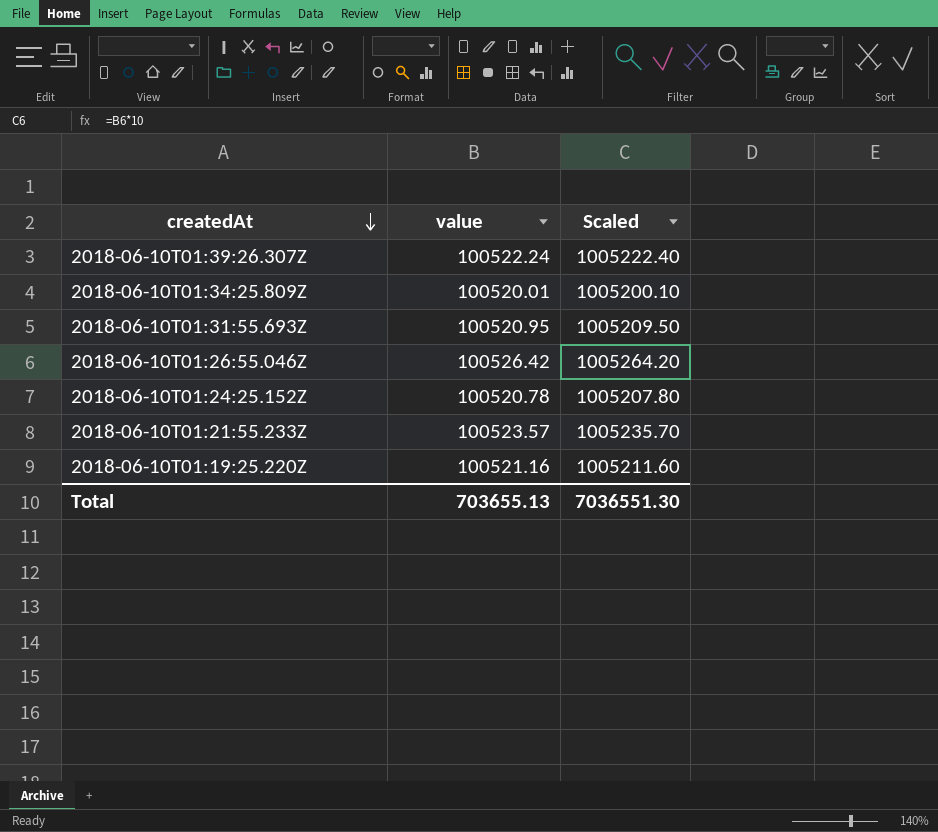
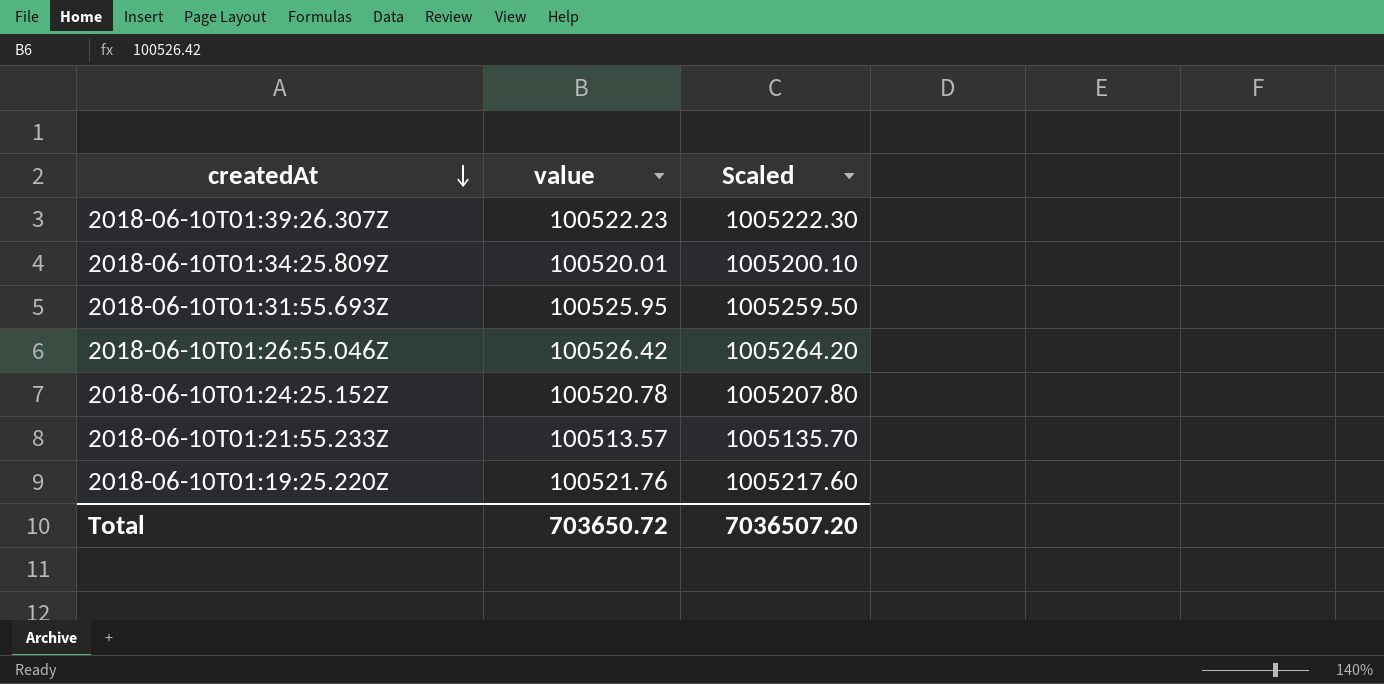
2018-06-10T01:39:26.307Z | value: 100522.24 -> 100522.23
2018-06-10T01:39:26.307Z | Scaled: 1005222.40 -> 1005222.30
2018-06-10T01:31:55.693Z | value: 100520.95 -> 100525.95
2018-06-10T01:31:55.693Z | Scaled: 1005209.50 -> 1005259.50
2018-06-10T01:21:55.233Z | value: 100523.57 -> 100513.57
2018-06-10T01:21:55.233Z | Scaled: 1005235.70 -> 1005135.70
2018-06-10T01:19:25.220Z | value: 100521.16 -> 100521.76
2018-06-10T01:19:25.220Z | Scaled: 1005211.60 -> 1005217.60
Total | value: 703655.13 -> 703650.72
Total | Scaled: 7036551.30 -> 7036507.20

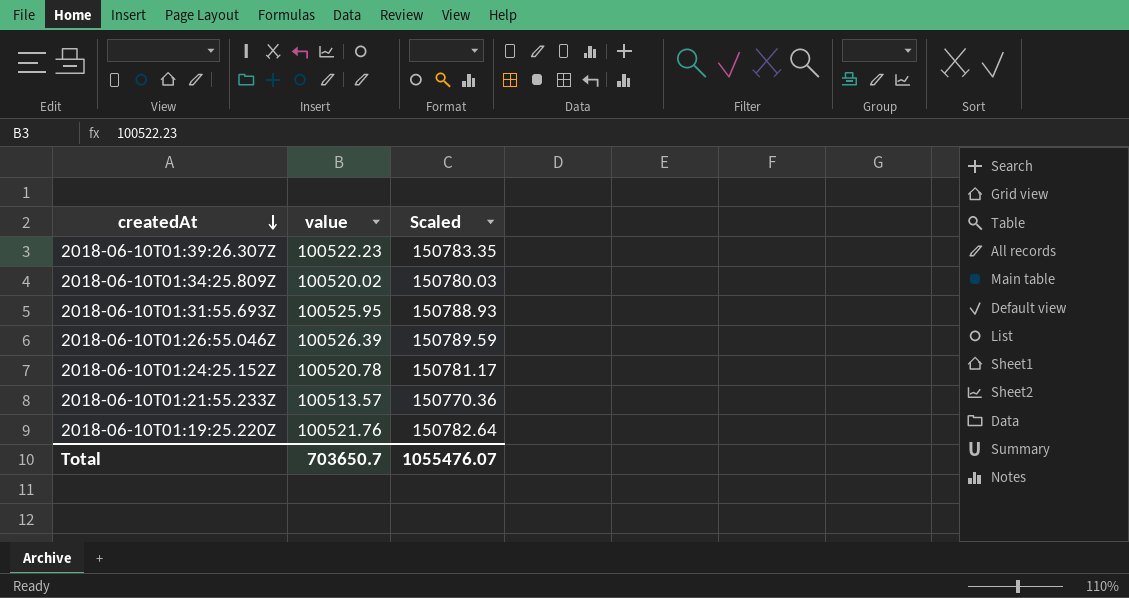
column Scaled | formula: [value] * 10 -> [value] * 1.5
2018-06-10T01:34:25.809Z | value: 100520.01 -> 100520.02
2018-06-10T01:26:55.046Z | value: 100526.42 -> 100526.39
Total | value: 703650.72 -> 703650.7
Total | Scaled: 7036507.20 -> 1055476.07

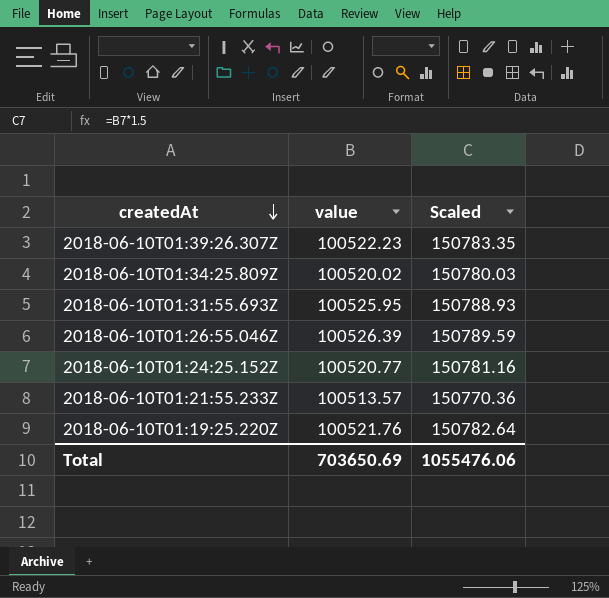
2018-06-10T01:24:25.152Z | value: 100520.78 -> 100520.77
2018-06-10T01:24:25.152Z | Scaled: 150781.17 -> 150781.16
Total | value: 703650.7 -> 703650.69
Total | Scaled: 1055476.07 -> 1055476.06

